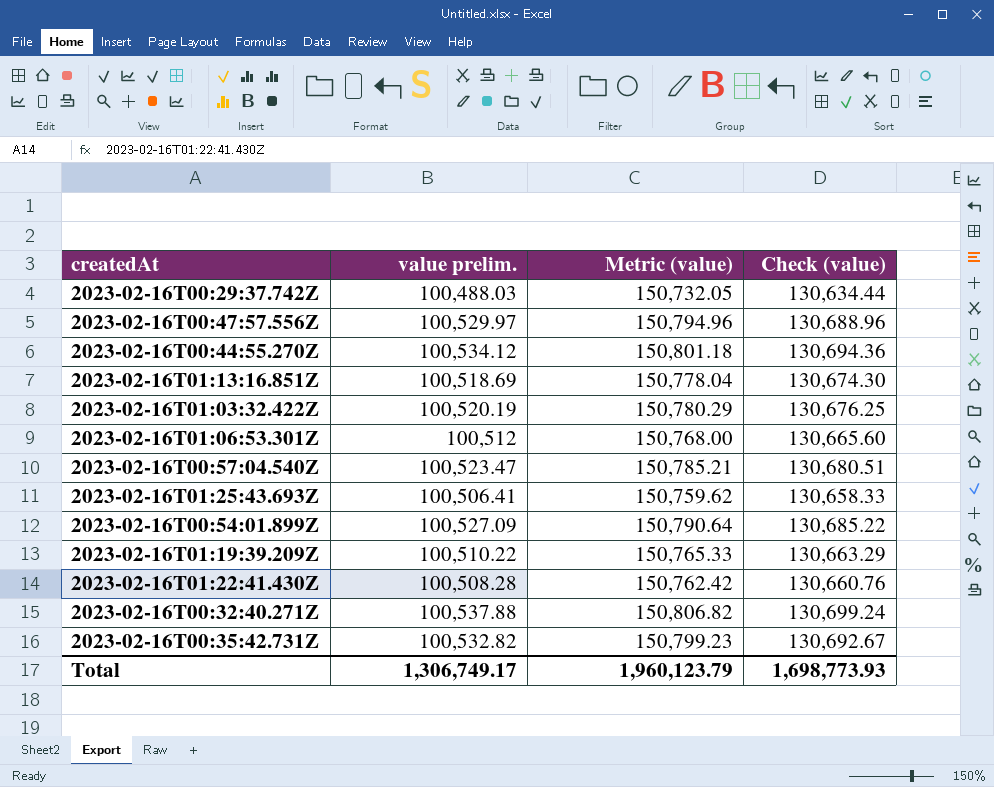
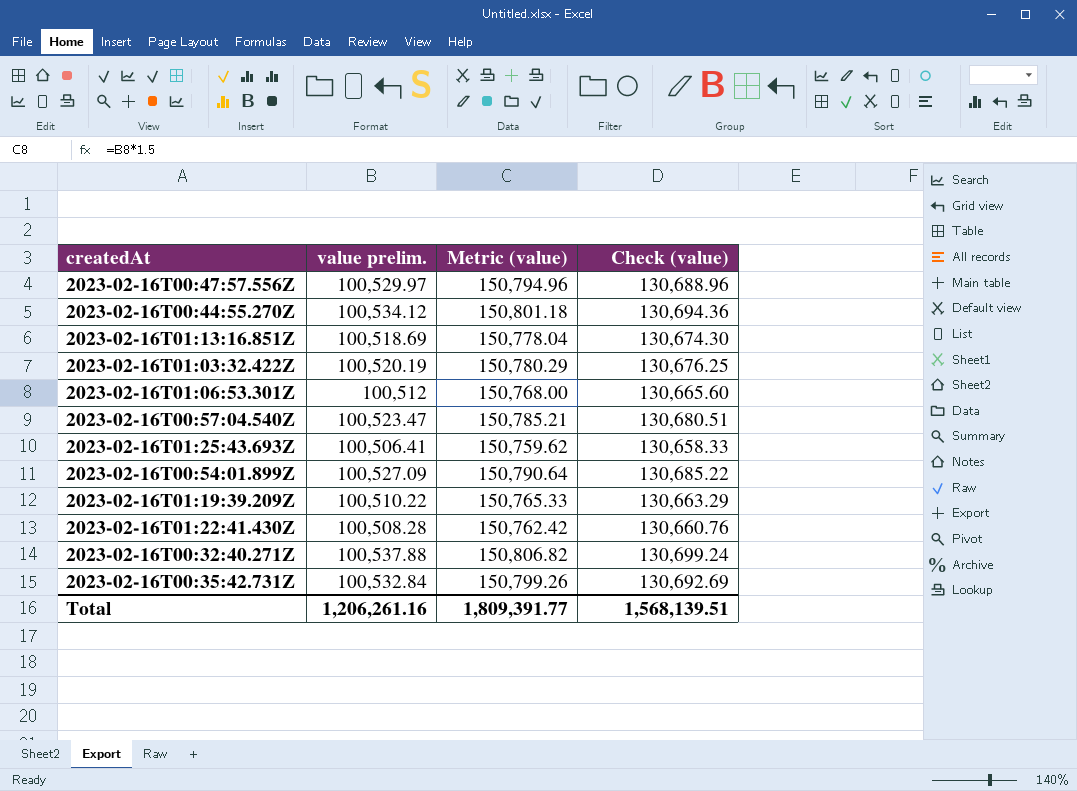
row 2023-02-16T00:29:37.742Z: 100,488.03 | 150,732.05 | 130,634.44 -> none
2023-02-16T00:35:42.731Z | value prelim.: 100,532.82 -> 100,532.84
2023-02-16T00:35:42.731Z | Metric (value): 150,799.23 -> 150,799.26
2023-02-16T00:35:42.731Z | Check (value): 130,692.67 -> 130,692.69
Total | value prelim.: 1,306,749.17 -> 1,206,261.16
Total | Metric (value): 1,960,123.79 -> 1,809,391.77
Total | Check (value): 1,698,773.93 -> 1,568,139.51

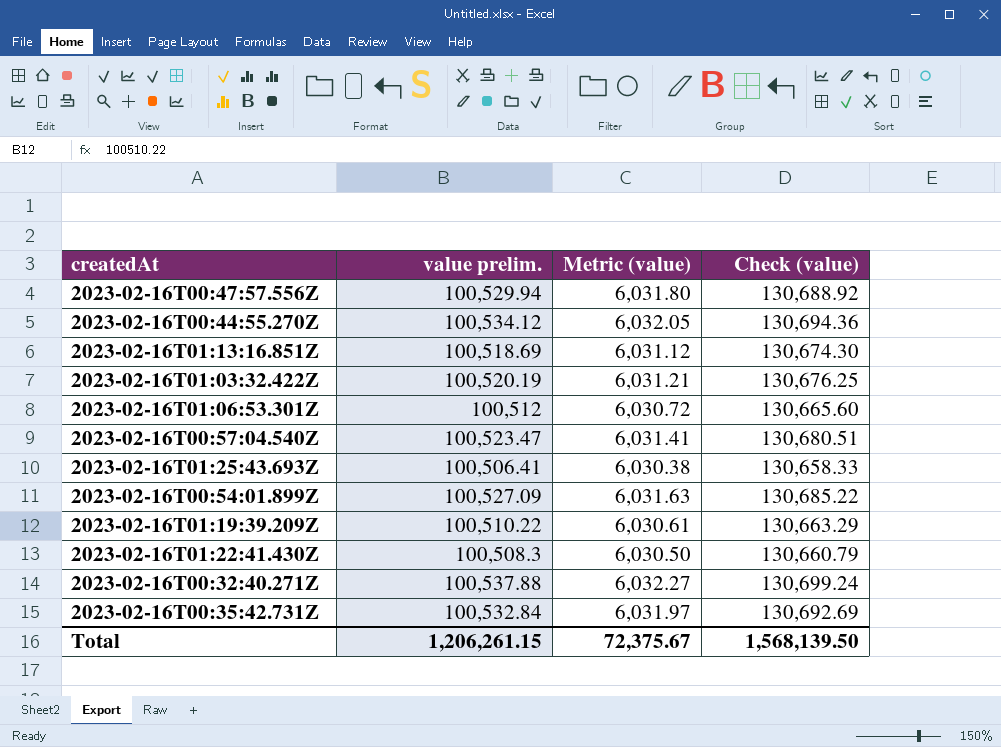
column Metric (value) | formula: [value prelim.] * 1.5 -> [value prelim.] * 0.06
2023-02-16T00:47:57.556Z | value prelim.: 100,529.97 -> 100,529.94
2023-02-16T00:47:57.556Z | Check (value): 130,688.96 -> 130,688.92
2023-02-16T01:22:41.430Z | value prelim.: 100,508.28 -> 100,508.3
2023-02-16T01:22:41.430Z | Check (value): 130,660.76 -> 130,660.79
Total | value prelim.: 1,206,261.16 -> 1,206,261.15
Total | Metric (value): 1,809,391.77 -> 72,375.67
Total | Check (value): 1,568,139.51 -> 1,568,139.50

